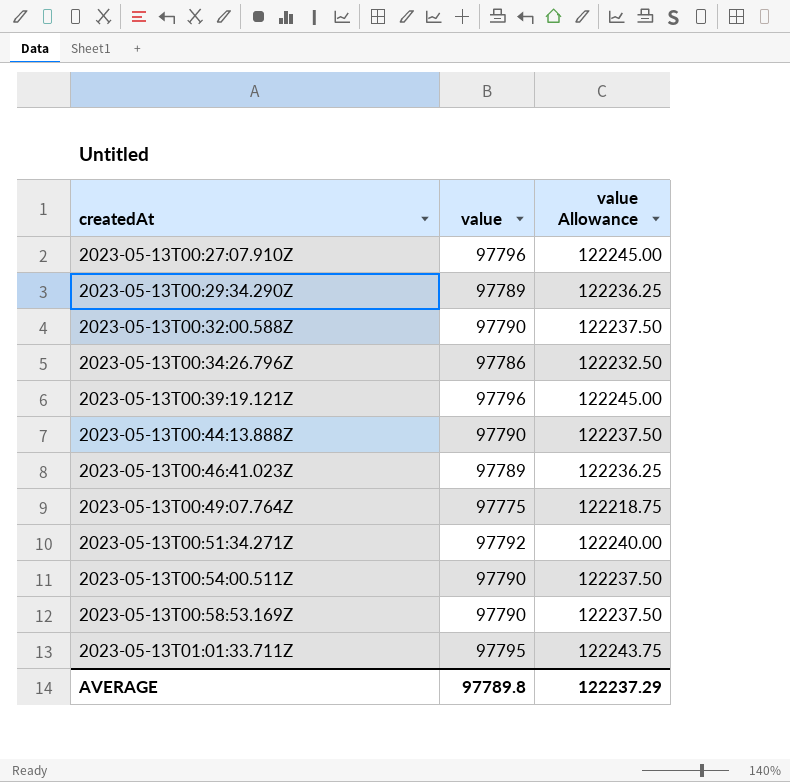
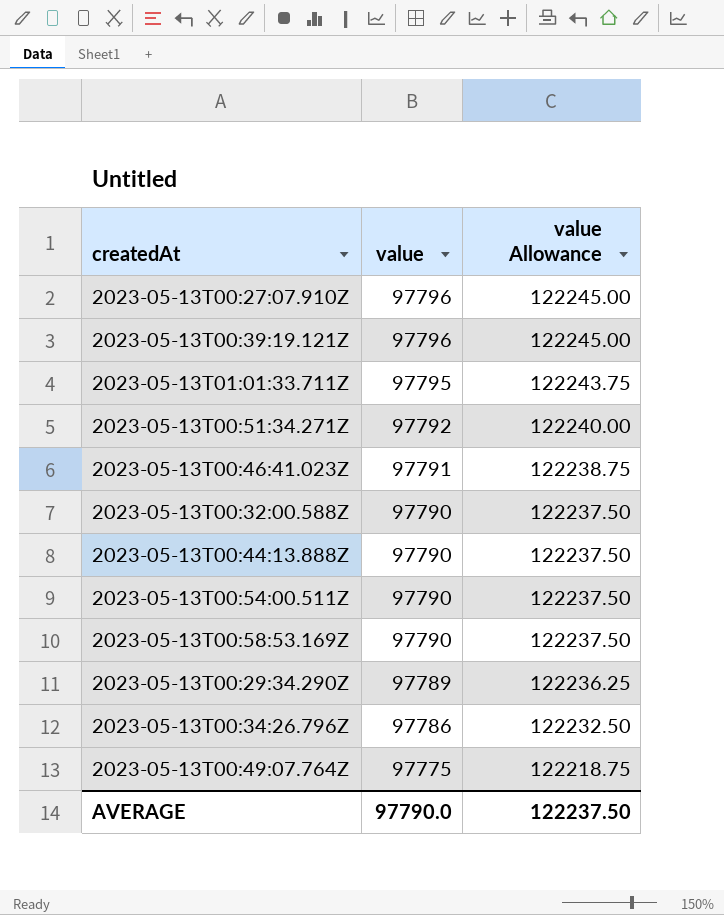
row order: createdAt ascending -> value descending
2023-05-13T00:46:41.023Z | value: 97789 -> 97791
2023-05-13T00:46:41.023Z | value Allowance: 122236.25 -> 122238.75
AVERAGE | value: 97789.8 -> 97790.0
AVERAGE | value Allowance: 122237.29 -> 122237.50

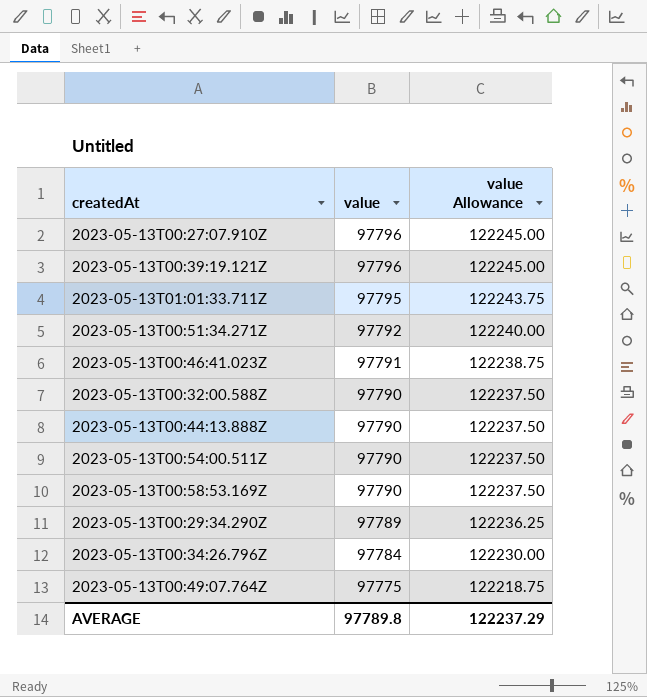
2023-05-13T00:34:26.796Z | value: 97786 -> 97784
2023-05-13T00:34:26.796Z | value Allowance: 122232.50 -> 122230.00
AVERAGE | value: 97790.0 -> 97789.8
AVERAGE | value Allowance: 122237.50 -> 122237.29

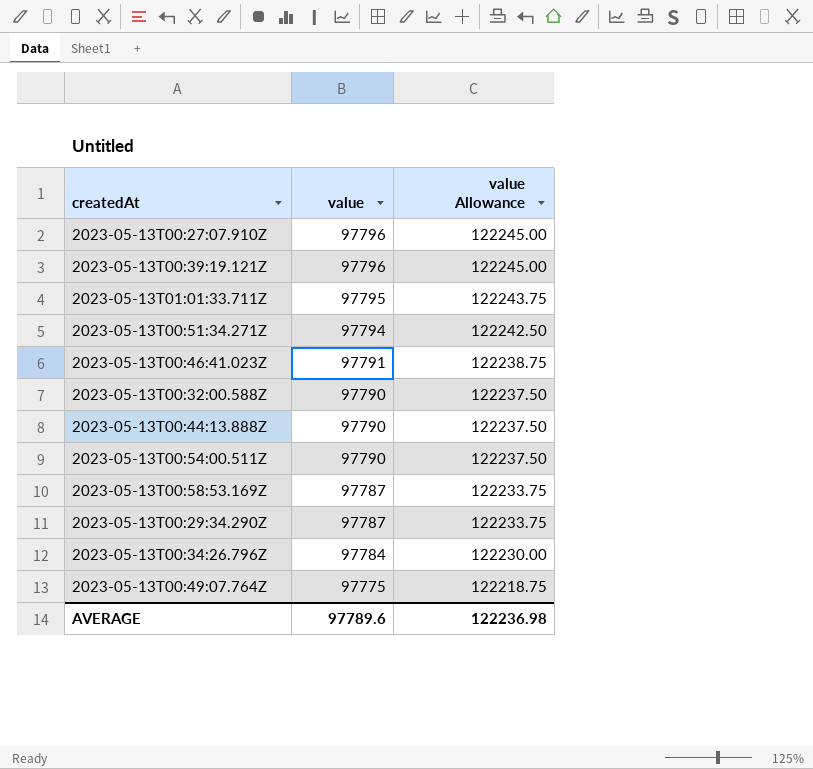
2023-05-13T00:51:34.271Z | value: 97792 -> 97794
2023-05-13T00:51:34.271Z | value Allowance: 122240.00 -> 122242.50
2023-05-13T00:58:53.169Z | value: 97790 -> 97787
2023-05-13T00:58:53.169Z | value Allowance: 122237.50 -> 122233.75
2023-05-13T00:29:34.290Z | value: 97789 -> 97787
2023-05-13T00:29:34.290Z | value Allowance: 122236.25 -> 122233.75
AVERAGE | value: 97789.8 -> 97789.6
AVERAGE | value Allowance: 122237.29 -> 122236.98

